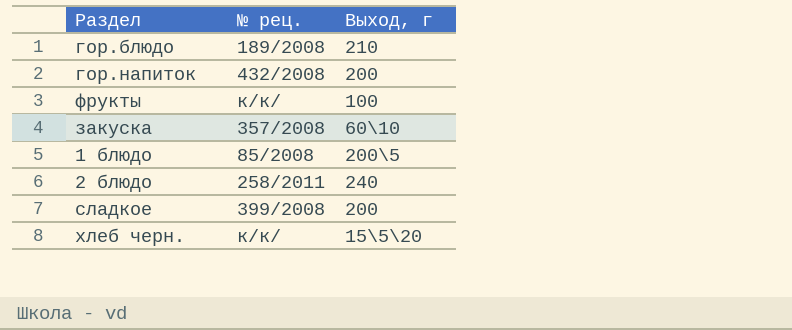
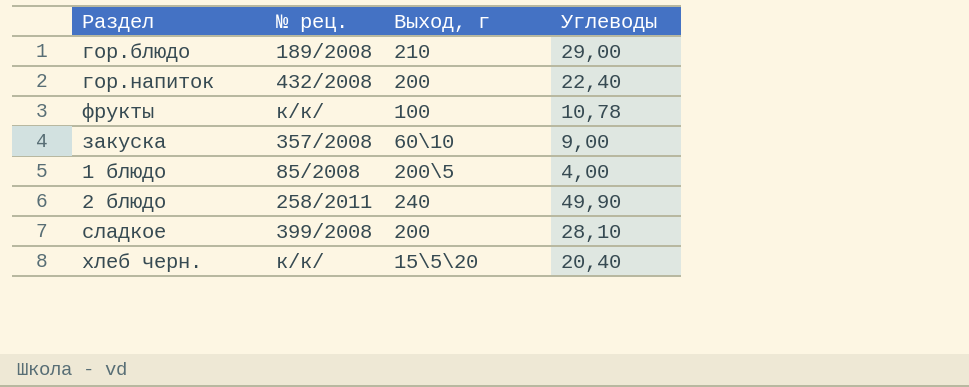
column Углеводы | position: none -> 4

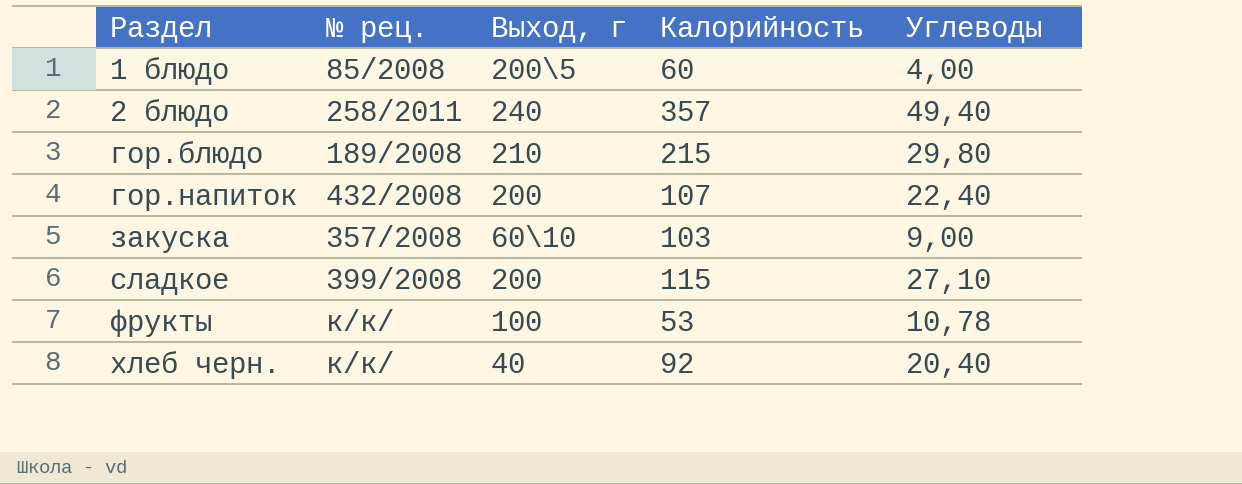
row order: none -> Раздел ascending
column Калорийность | position: none -> 4
2 блюдо | Углеводы: 49,90 -> 49,40
гор.блюдо | Углеводы: 29,00 -> 29,80
сладкое | Углеводы: 28,10 -> 27,10
хлеб черн. | Выход, г: 15\5\20 -> 40

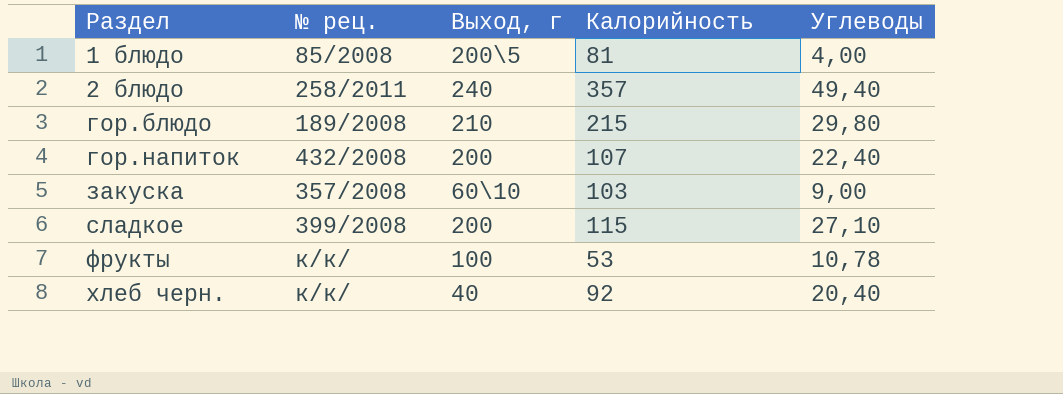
1 блюдо | Калорийность: 60 -> 81

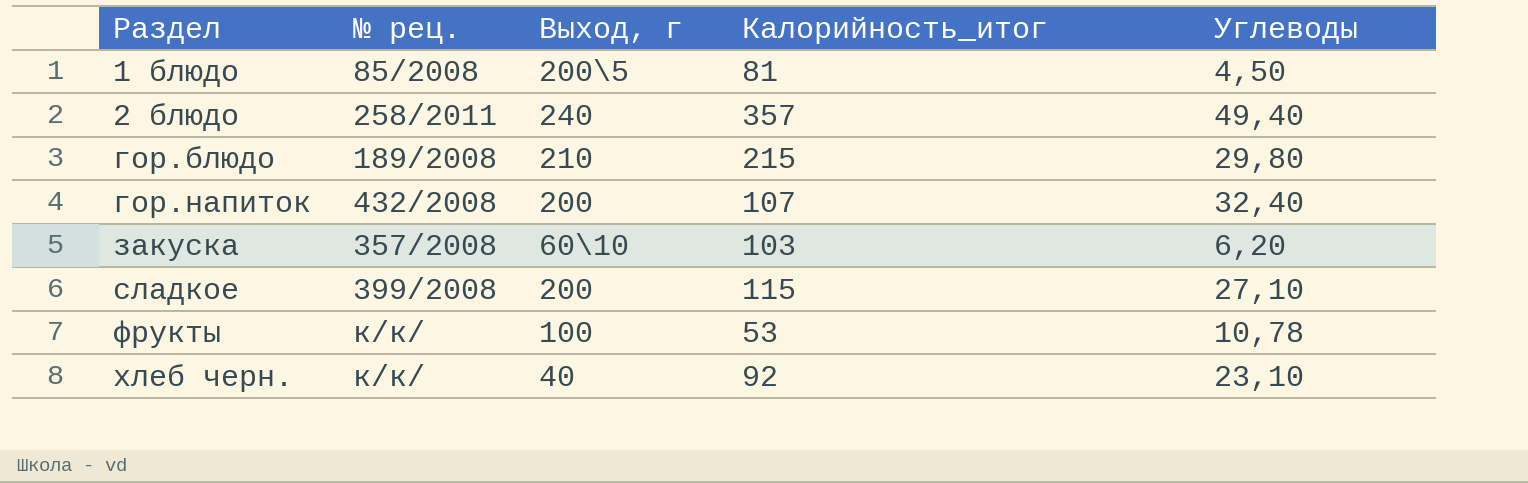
column name: Калорийность -> Калорийность_итог
1 блюдо | Углеводы: 4,00 -> 4,50
гор.напиток | Углеводы: 22,40 -> 32,40
закуска | Углеводы: 9,00 -> 6,20
хлеб черн. | Углеводы: 20,40 -> 23,10

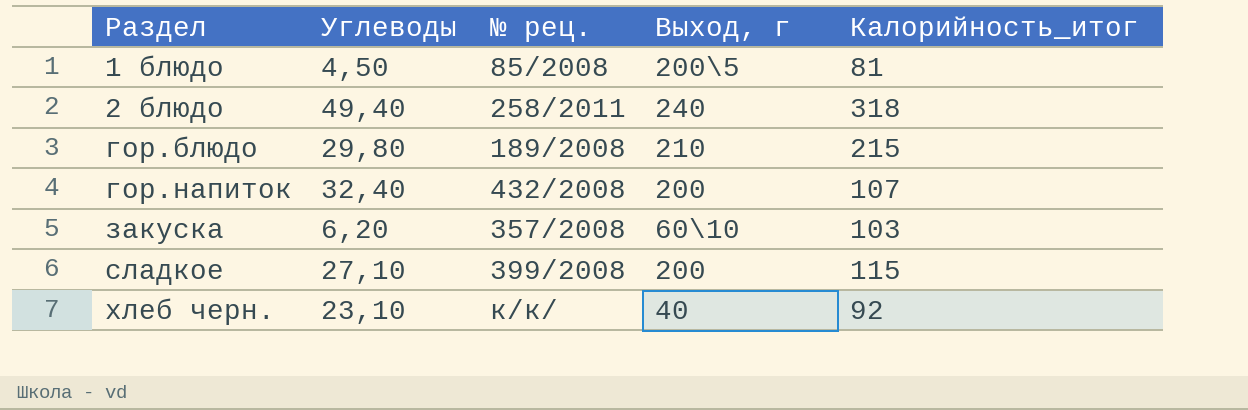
column Углеводы | position: 5 -> 2
row фрукты: к/к/ | 100 | 53 | 10,78 -> none
2 блюдо | Калорийность_итог: 357 -> 318

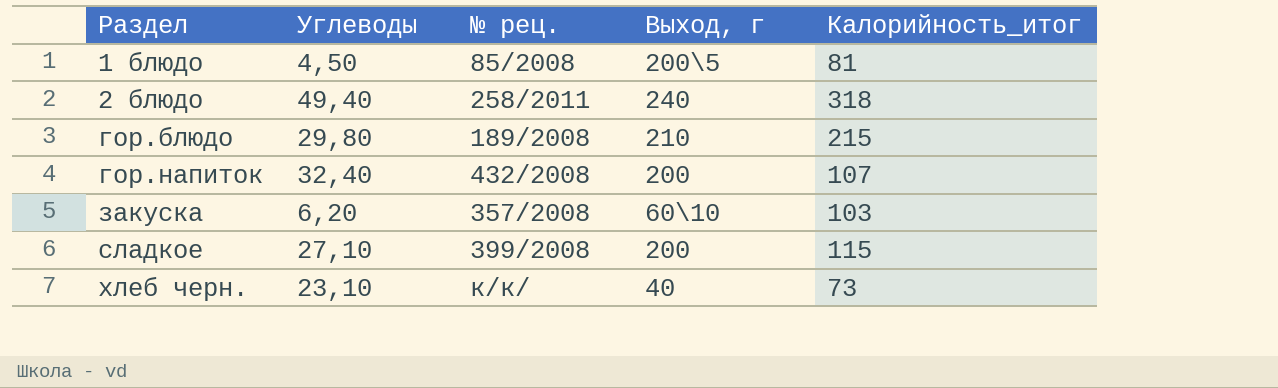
хлеб черн. | Калорийность_итог: 92 -> 73

